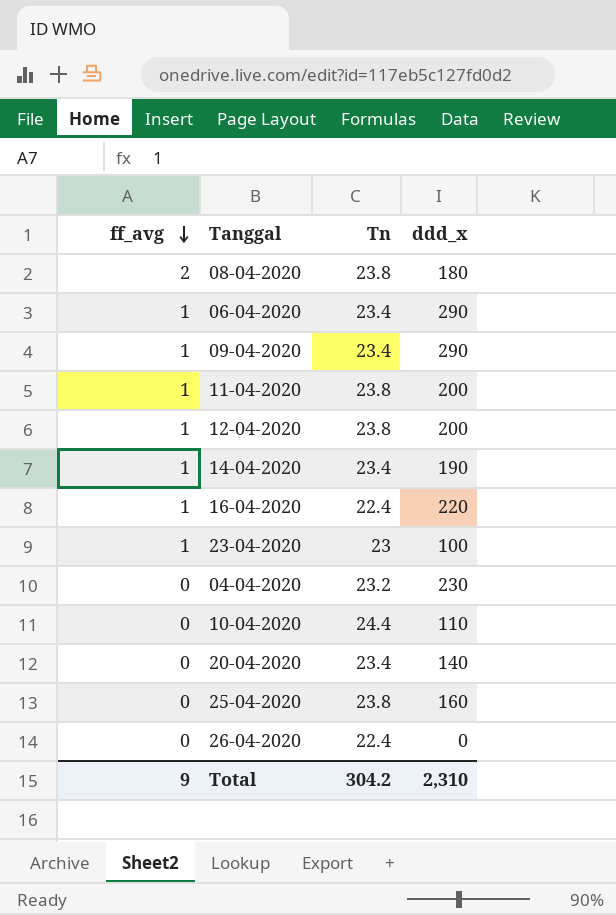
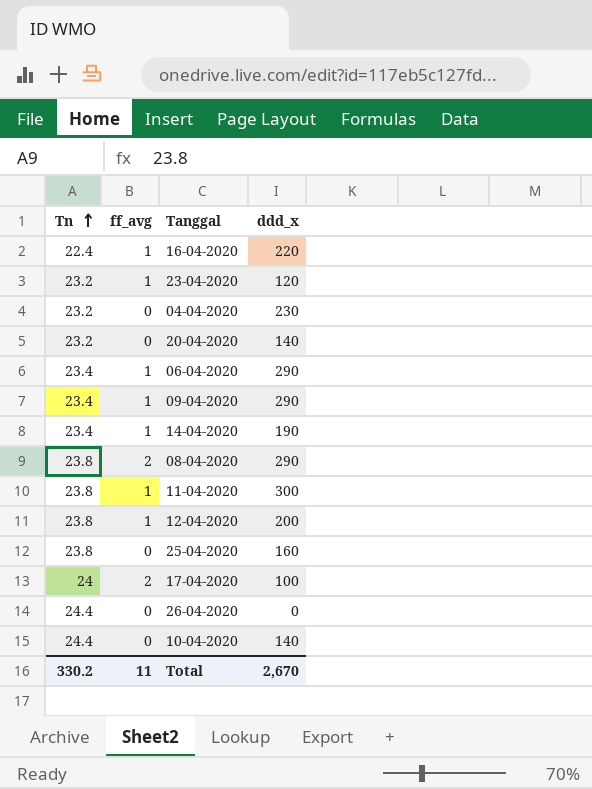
row order: ff_avg descending -> Tn ascending
column Tn | position: 3 -> 1
23-04-2020 | Tn: 23 -> 23.2
23-04-2020 | ddd_x: 100 -> 120
20-04-2020 | Tn: 23.4 -> 23.2
08-04-2020 | ddd_x: 180 -> 290
11-04-2020 | ddd_x: 200 -> 300
row 17-04-2020: none -> 24 | 2 | 100
26-04-2020 | Tn: 22.4 -> 24.4
10-04-2020 | ddd_x: 110 -> 140
Total | Tn: 304.2 -> 330.2
Total | ff_avg: 9 -> 11
Total | ddd_x: 2,310 -> 2,670

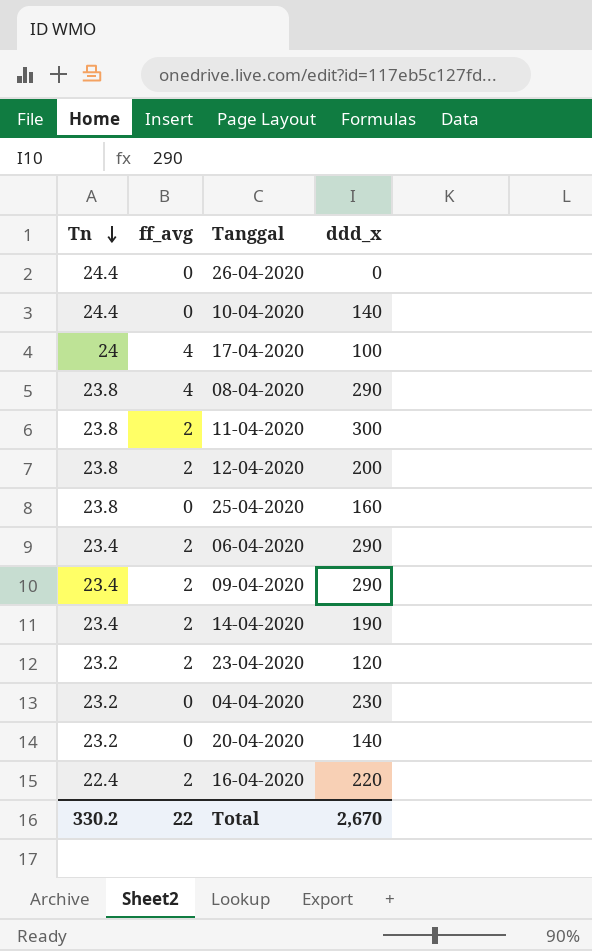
row order: Tn ascending -> Tn descending
17-04-2020 | ff_avg: 2 -> 4
08-04-2020 | ff_avg: 2 -> 4
11-04-2020 | ff_avg: 1 -> 2
12-04-2020 | ff_avg: 1 -> 2
06-04-2020 | ff_avg: 1 -> 2
09-04-2020 | ff_avg: 1 -> 2
14-04-2020 | ff_avg: 1 -> 2
23-04-2020 | ff_avg: 1 -> 2
16-04-2020 | ff_avg: 1 -> 2
Total | ff_avg: 11 -> 22

